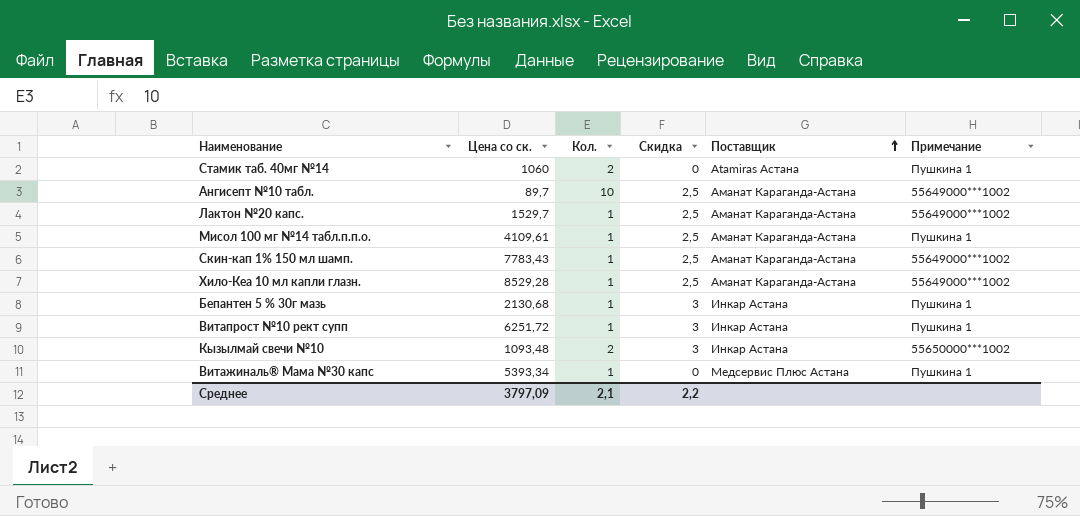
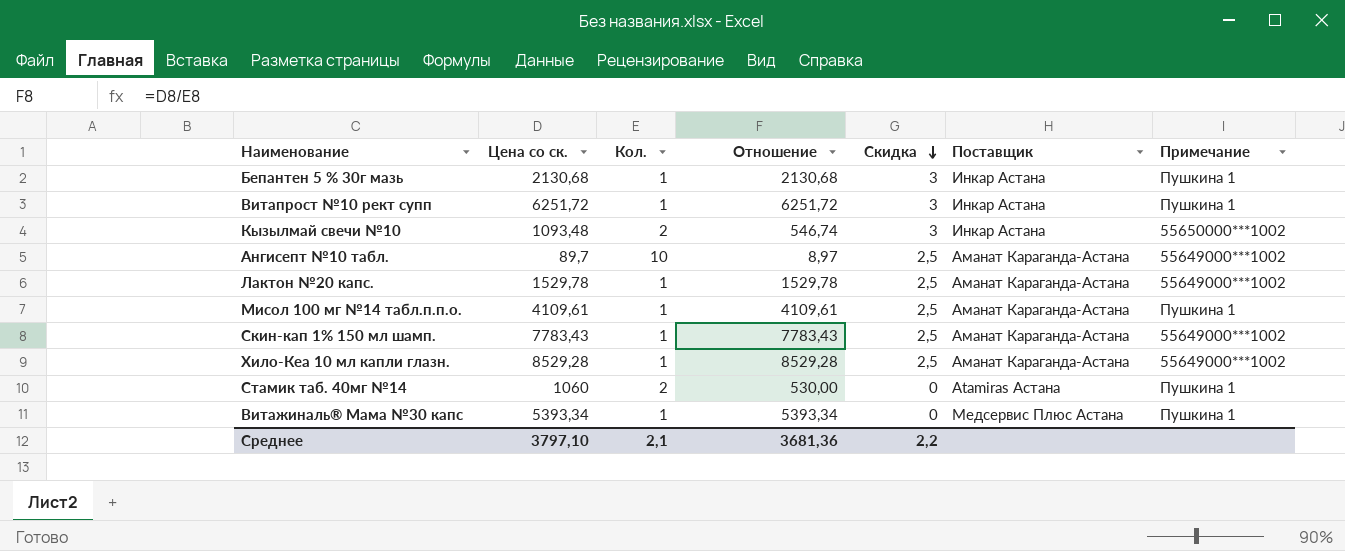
row order: Поставщик ascending -> Скидка descending
column Отношение | formula: none -> [Цена со ск.] / [Кол.]
Лактон №20 капс. | Цена со ск.: 1529,7 -> 1529,78
Среднее | Цена со ск.: 3797,09 -> 3797,10

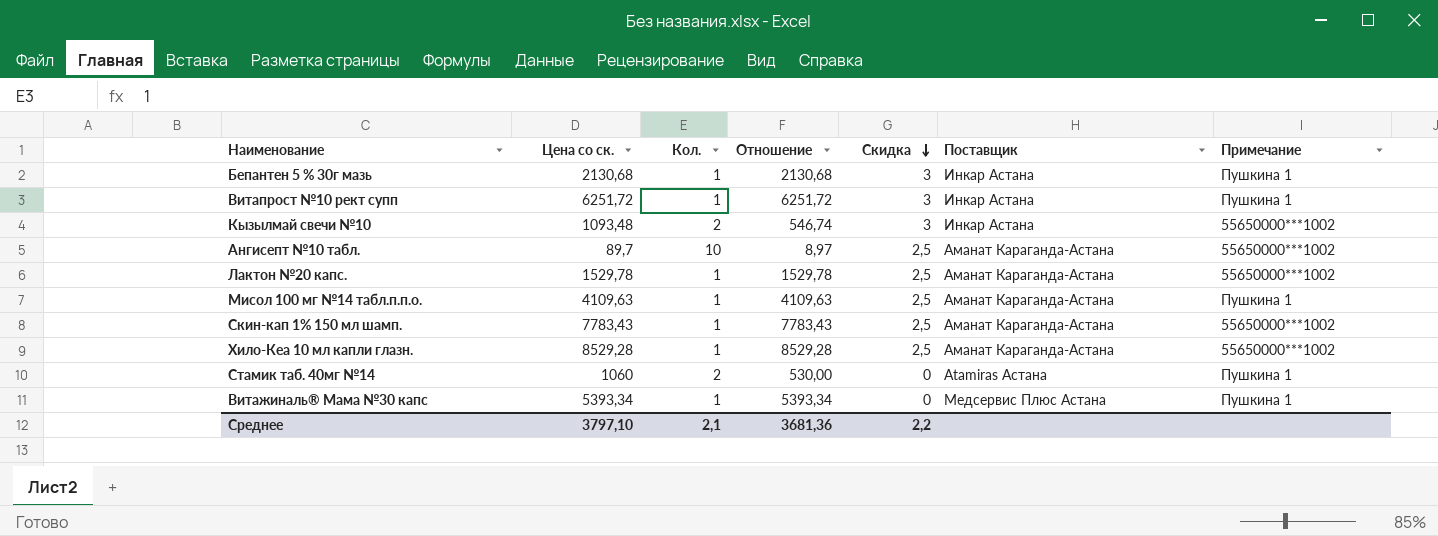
Ангисепт №10 табл. | Примечание: 55649000***1002 -> 55650000***1002
Лактон №20 капс. | Примечание: 55649000***1002 -> 55650000***1002
Мисол 100 мг №14 табл.п.п.о. | Цена со ск.: 4109,61 -> 4109,63
Мисол 100 мг №14 табл.п.п.о. | Отношение: 4109,61 -> 4109,63
Скин-кап 1% 150 мл шамп. | Примечание: 55649000***1002 -> 55650000***1002
Хило-Кеа 10 мл капли глазн. | Примечание: 55649000***1002 -> 55650000***1002

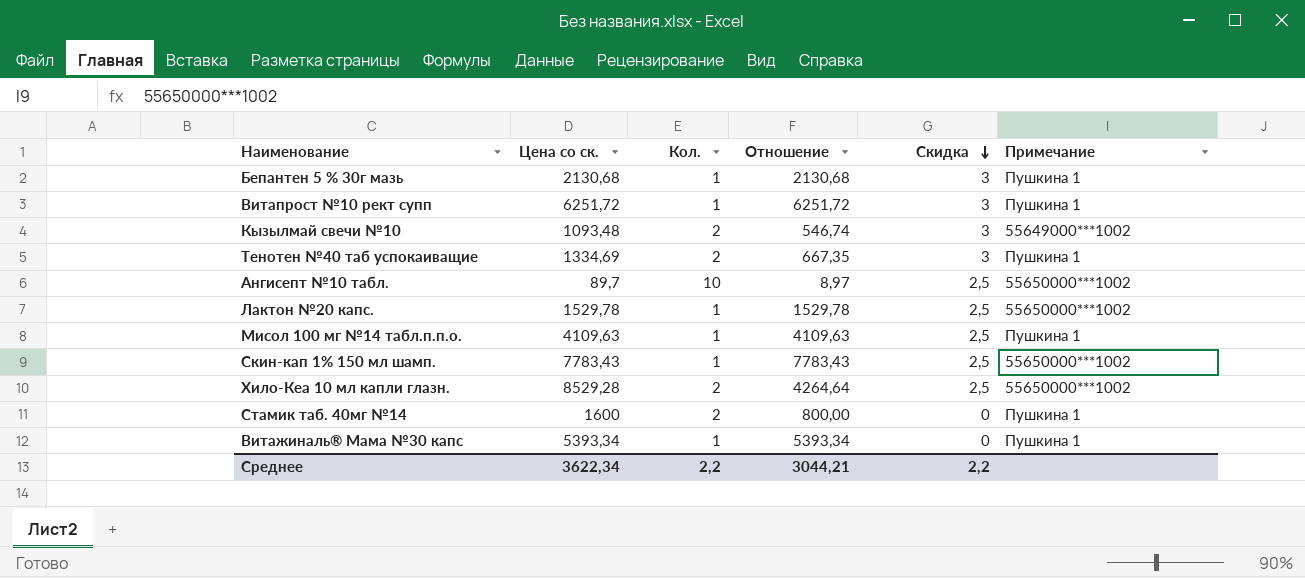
column Поставщик | position: 6 -> none
Кызылмай свечи №10 | Примечание: 55650000***1002 -> 55649000***1002
row Тенотен №40 таб успокаиващие: none -> 1334,69 | 2 | 667,35 | 3 | Пушкина 1
Хило-Кеа 10 мл капли глазн. | Кол.: 1 -> 2
Хило-Кеа 10 мл капли глазн. | Отношение: 8529,28 -> 4264,64
Стамик таб. 40мг №14 | Цена со ск.: 1060 -> 1600
Стамик таб. 40мг №14 | Отношение: 530,00 -> 800,00
Среднее | Цена со ск.: 3797,10 -> 3622,34
Среднее | Кол.: 2,1 -> 2,2
Среднее | Отношение: 3681,36 -> 3044,21

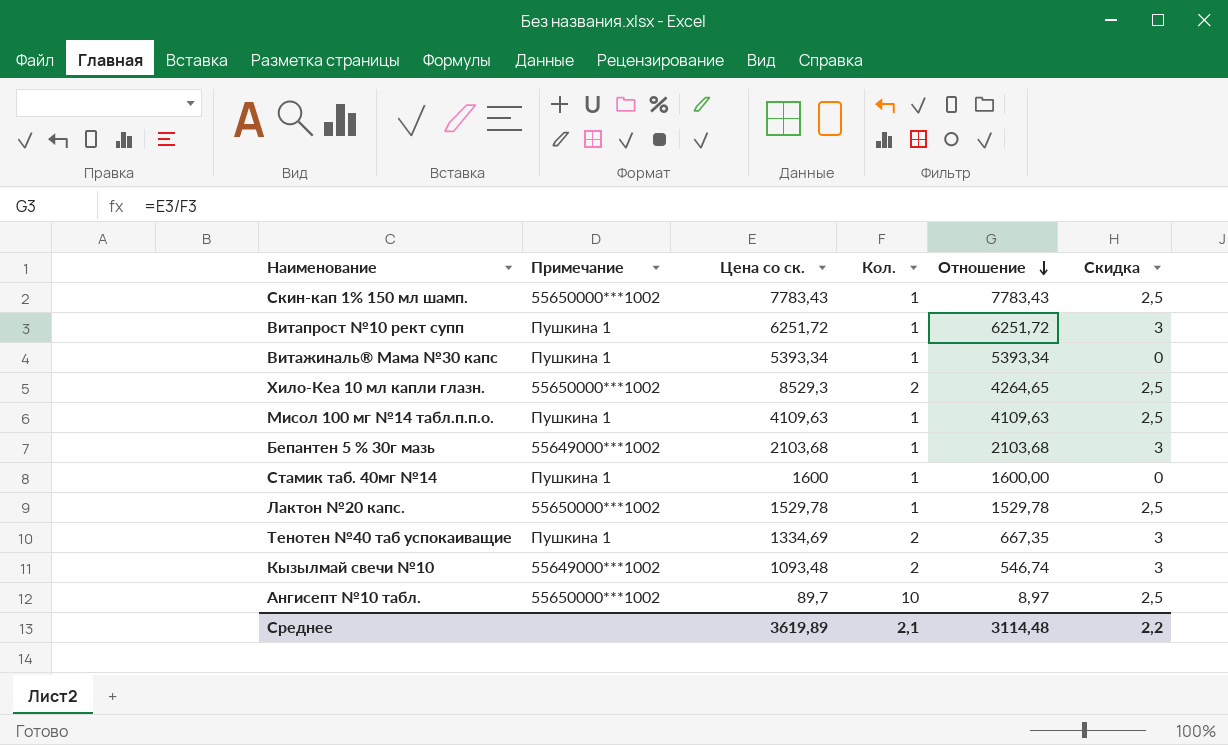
row order: Скидка descending -> Отношение descending
column Примечание | position: 6 -> 2
Хило-Кеа 10 мл капли глазн. | Цена со ск.: 8529,28 -> 8529,3
Хило-Кеа 10 мл капли глазн. | Отношение: 4264,64 -> 4264,65
Бепантен 5 % 30г мазь | Примечание: Пушкина 1 -> 55649000***1002
Бепантен 5 % 30г мазь | Цена со ск.: 2130,68 -> 2103,68
Бепантен 5 % 30г мазь | Отношение: 2130,68 -> 2103,68
Стамик таб. 40мг №14 | Кол.: 2 -> 1
Стамик таб. 40мг №14 | Отношение: 800,00 -> 1600,00
Среднее | Цена со ск.: 3622,34 -> 3619,89
Среднее | Кол.: 2,2 -> 2,1
Среднее | Отношение: 3044,21 -> 3114,48

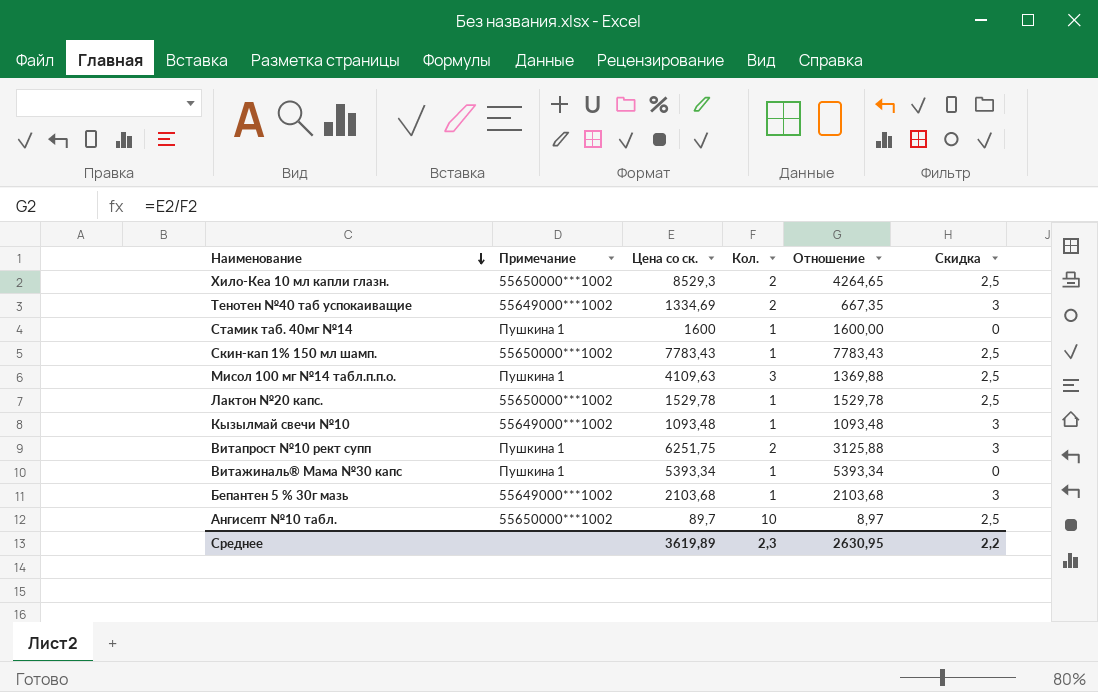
row order: Отношение descending -> Наименование descending
Тенотен №40 таб успокаиващие | Примечание: Пушкина 1 -> 55649000***1002
Мисол 100 мг №14 табл.п.п.о. | Кол.: 1 -> 3
Мисол 100 мг №14 табл.п.п.о. | Отношение: 4109,63 -> 1369,88
Кызылмай свечи №10 | Кол.: 2 -> 1
Кызылмай свечи №10 | Отношение: 546,74 -> 1093,48
Витапрост №10 рект супп | Цена со ск.: 6251,72 -> 6251,75
Витапрост №10 рект супп | Кол.: 1 -> 2
Витапрост №10 рект супп | Отношение: 6251,72 -> 3125,88
Среднее | Кол.: 2,1 -> 2,3
Среднее | Отношение: 3114,48 -> 2630,95

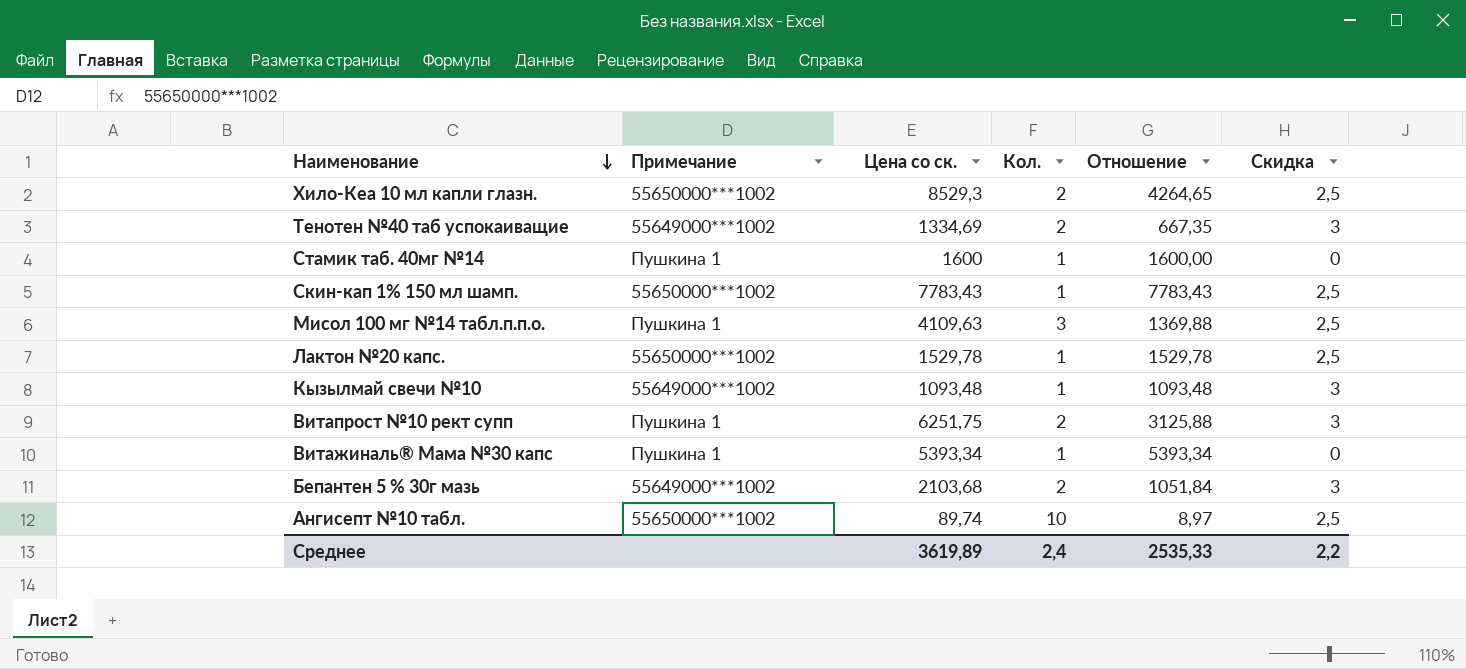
Бепантен 5 % 30г мазь | Кол.: 1 -> 2
Бепантен 5 % 30г мазь | Отношение: 2103,68 -> 1051,84
Ангисепт №10 табл. | Цена со ск.: 89,7 -> 89,74
Среднее | Кол.: 2,3 -> 2,4
Среднее | Отношение: 2630,95 -> 2535,33

